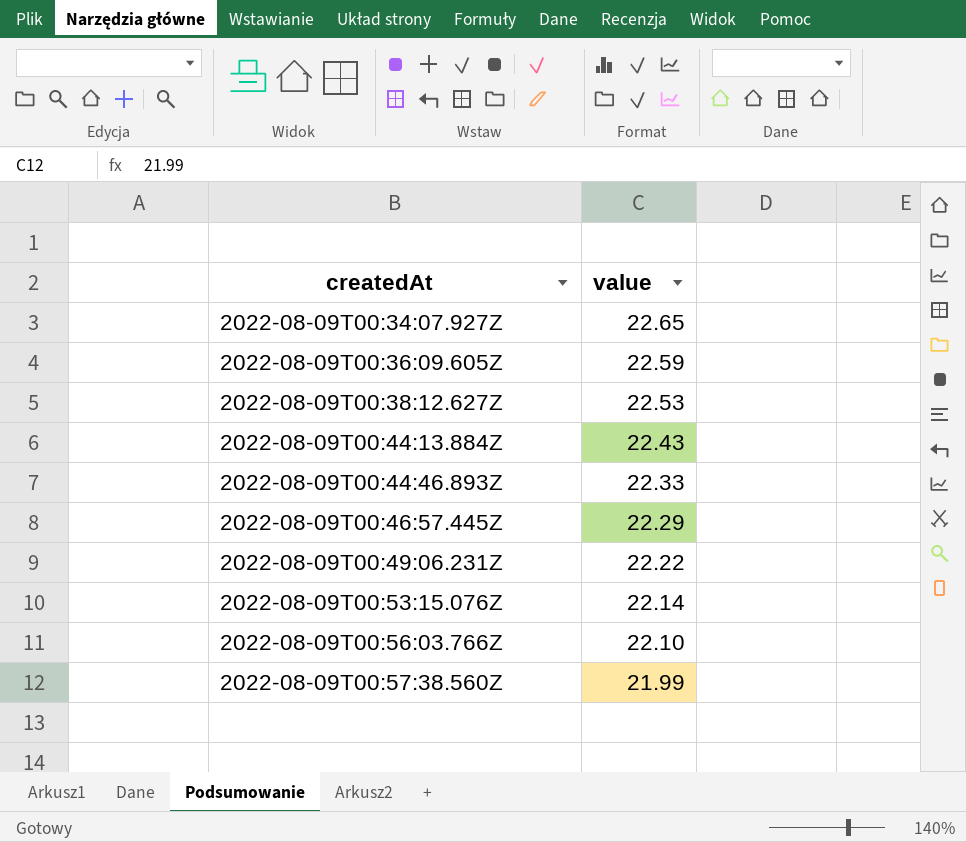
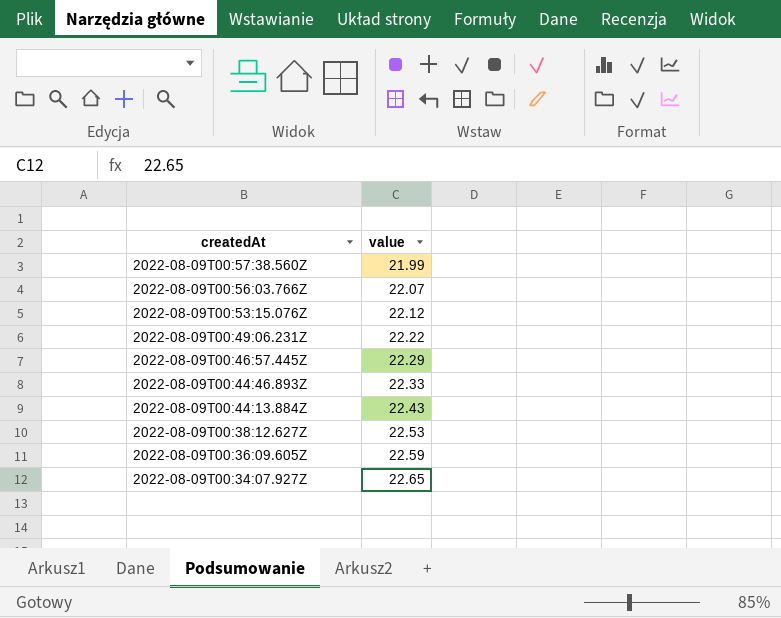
row order: createdAt ascending -> createdAt descending
2022-08-09T00:56:03.766Z | value: 22.10 -> 22.07
2022-08-09T00:53:15.076Z | value: 22.14 -> 22.12

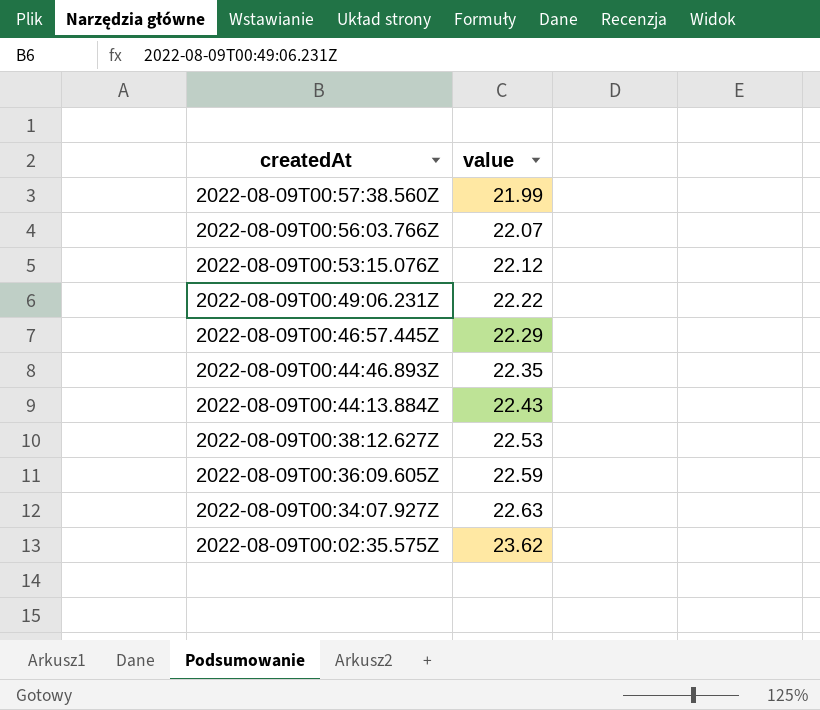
2022-08-09T00:44:46.893Z | value: 22.33 -> 22.35
2022-08-09T00:34:07.927Z | value: 22.65 -> 22.63
row 2022-08-09T00:02:35.575Z: none -> 23.62

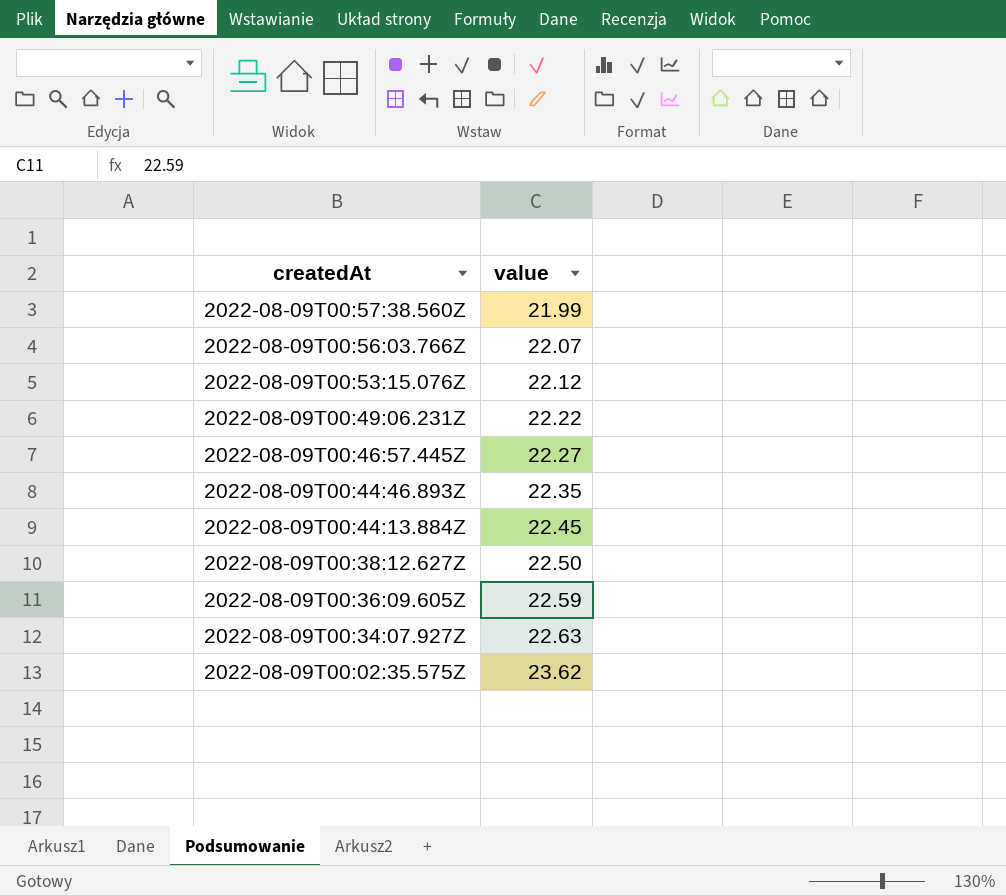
2022-08-09T00:46:57.445Z | value: 22.29 -> 22.27
2022-08-09T00:44:13.884Z | value: 22.43 -> 22.45
2022-08-09T00:38:12.627Z | value: 22.53 -> 22.50

